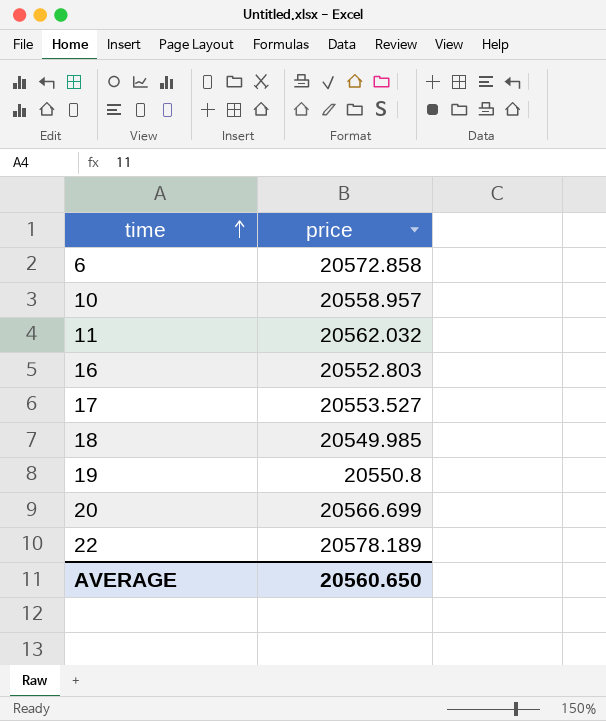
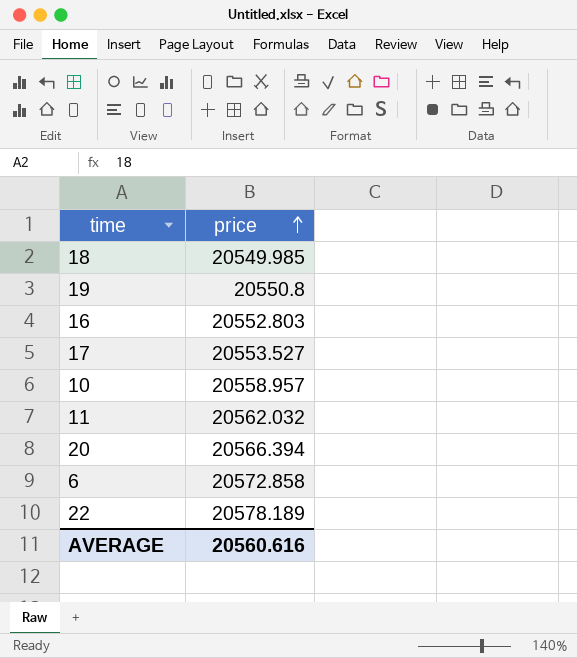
row order: time ascending -> price ascending
20 | price: 20566.699 -> 20566.394
AVERAGE | price: 20560.650 -> 20560.616

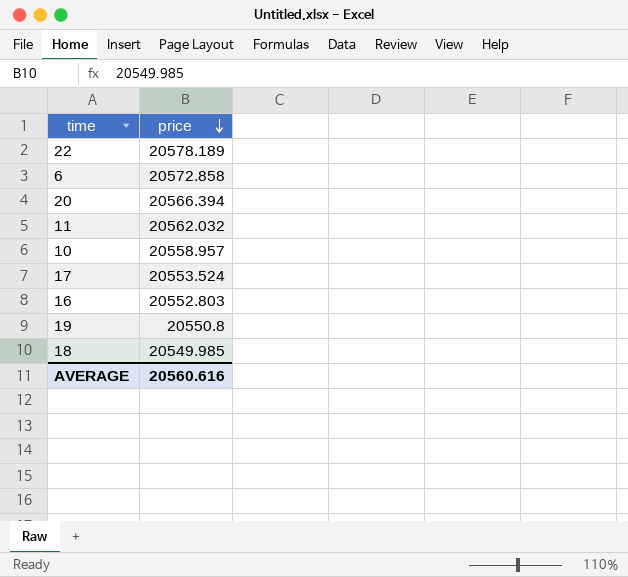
row order: price ascending -> price descending
17 | price: 20553.527 -> 20553.524

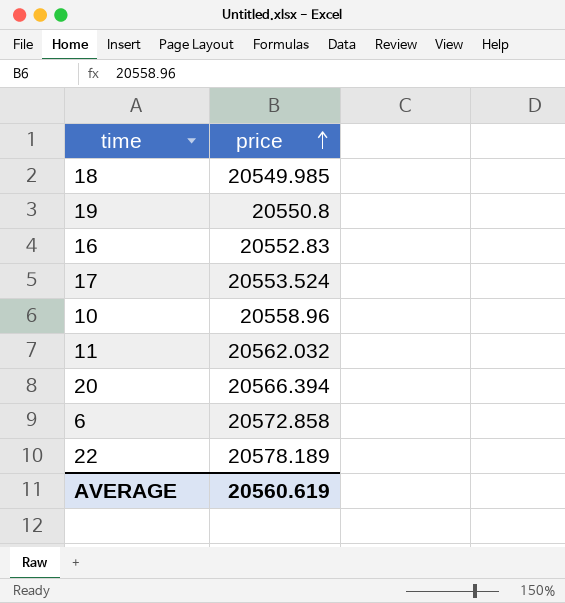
row order: price descending -> price ascending
16 | price: 20552.803 -> 20552.83
10 | price: 20558.957 -> 20558.96
AVERAGE | price: 20560.616 -> 20560.619

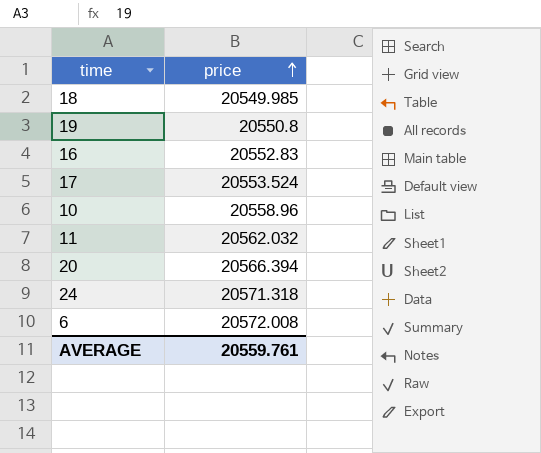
row 22: 20578.189 -> none
row 24: none -> 20571.318
6 | price: 20572.858 -> 20572.008
AVERAGE | price: 20560.619 -> 20559.761

